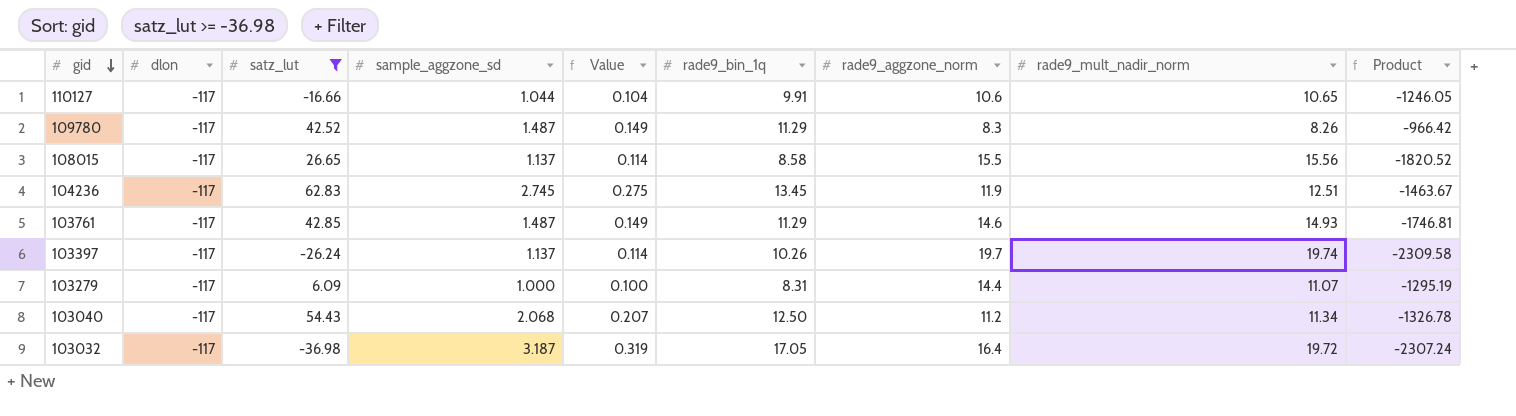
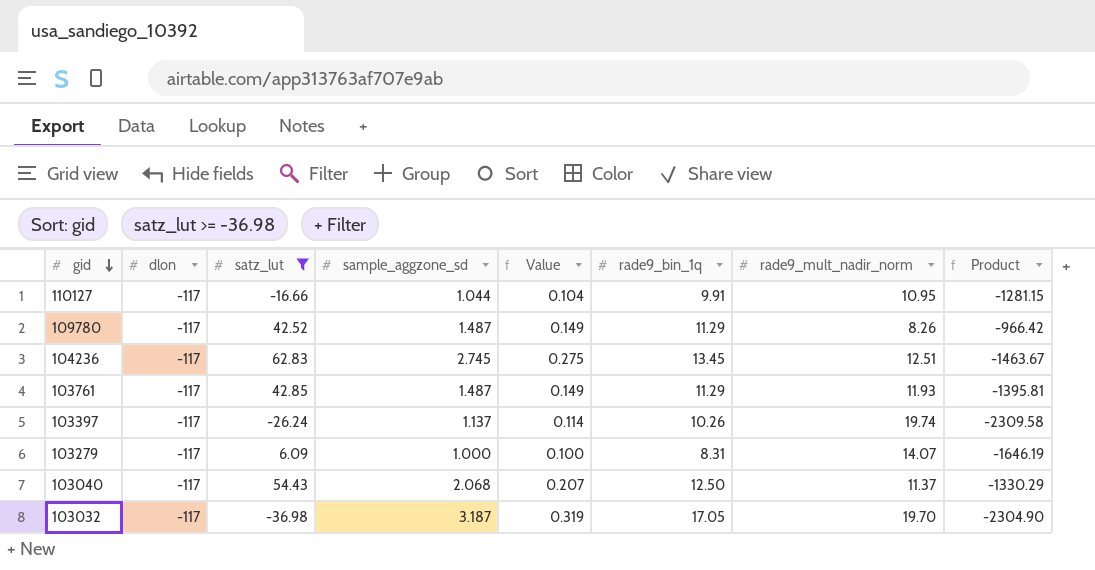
column rade9_aggzone_norm | position: 7 -> none
row 108015: -117 | 26.65 | 1.137 | 0.114 | 8.58 | 15.5 | 15.56 | -1820.52 -> none
110127 | rade9_mult_nadir_norm: 10.65 -> 10.95
110127 | Product: -1246.05 -> -1281.15
103761 | rade9_mult_nadir_norm: 14.93 -> 11.93
103761 | Product: -1746.81 -> -1395.81
103279 | rade9_mult_nadir_norm: 11.07 -> 14.07
103279 | Product: -1295.19 -> -1646.19
103040 | rade9_mult_nadir_norm: 11.34 -> 11.37
103040 | Product: -1326.78 -> -1330.29
103032 | rade9_mult_nadir_norm: 19.72 -> 19.70
103032 | Product: -2307.24 -> -2304.90

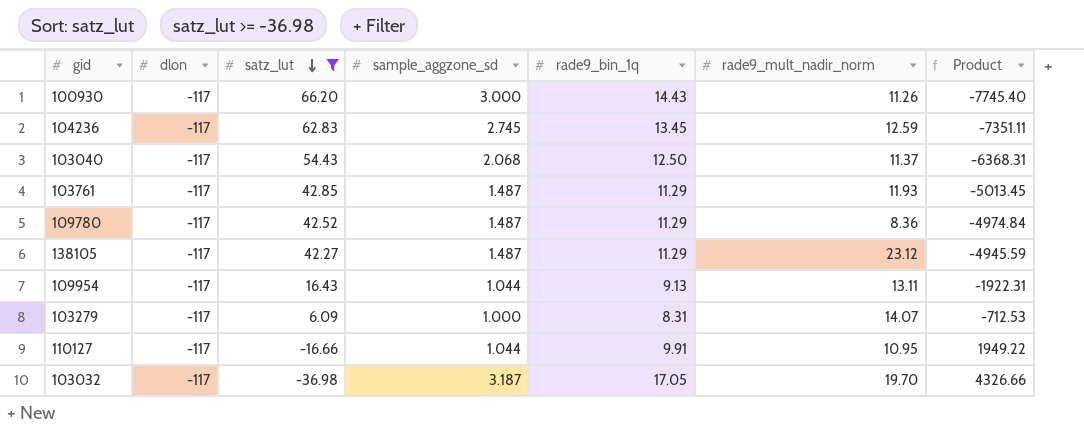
row order: gid descending -> satz_lut descending
column Value | formula: [sample_aggzone_sd] * 0.1 -> none
column Product | formula: [dlon] * [rade9_mult_nadir_norm] -> [dlon] * [satz_lut]
row 103397: -117 | -26.24 | 1.137 | 0.114 | 10.26 | 19.74 | -2309.58 -> none
row 100930: none -> -117 | 66.20 | 3.000 | 14.43 | 11.26 | -7745.40
104236 | rade9_mult_nadir_norm: 12.51 -> 12.59
109780 | rade9_mult_nadir_norm: 8.26 -> 8.36
row 138105: none -> -117 | 42.27 | 1.487 | 11.29 | 23.12 | -4945.59
row 109954: none -> -117 | 16.43 | 1.044 | 9.13 | 13.11 | -1922.31

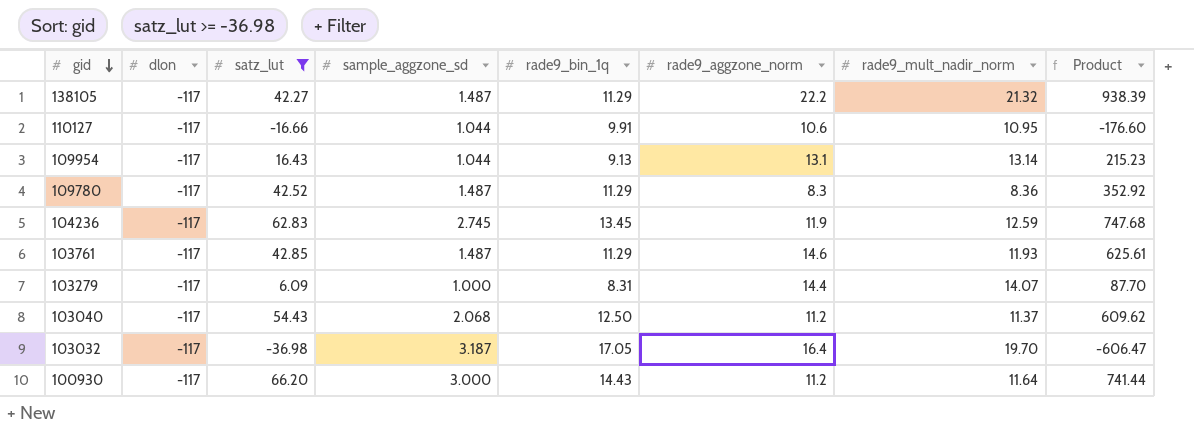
row order: satz_lut descending -> gid descending
column rade9_aggzone_norm | position: none -> 6
column Product | formula: [dlon] * [satz_lut] -> [satz_lut] * [rade9_aggzone_norm]
138105 | rade9_mult_nadir_norm: 23.12 -> 21.32
109954 | rade9_mult_nadir_norm: 13.11 -> 13.14
100930 | rade9_mult_nadir_norm: 11.26 -> 11.64

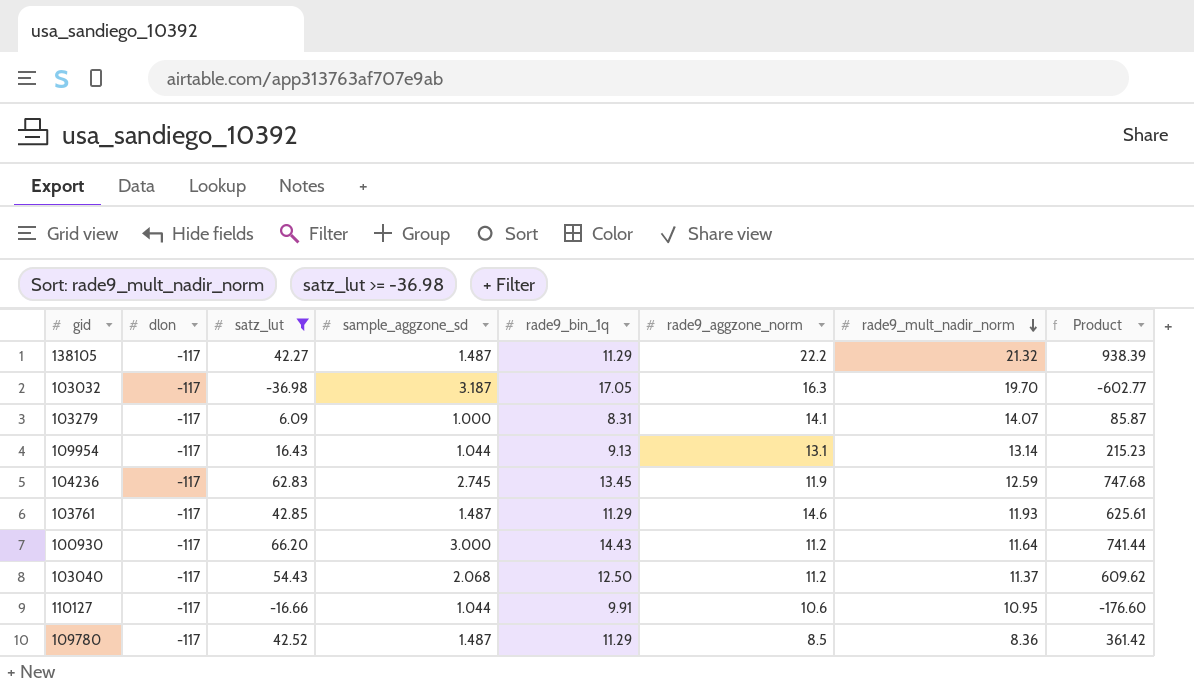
row order: gid descending -> rade9_mult_nadir_norm descending
103032 | rade9_aggzone_norm: 16.4 -> 16.3
103032 | Product: -606.47 -> -602.77
103279 | rade9_aggzone_norm: 14.4 -> 14.1
103279 | Product: 87.70 -> 85.87
109780 | rade9_aggzone_norm: 8.3 -> 8.5
109780 | Product: 352.92 -> 361.42

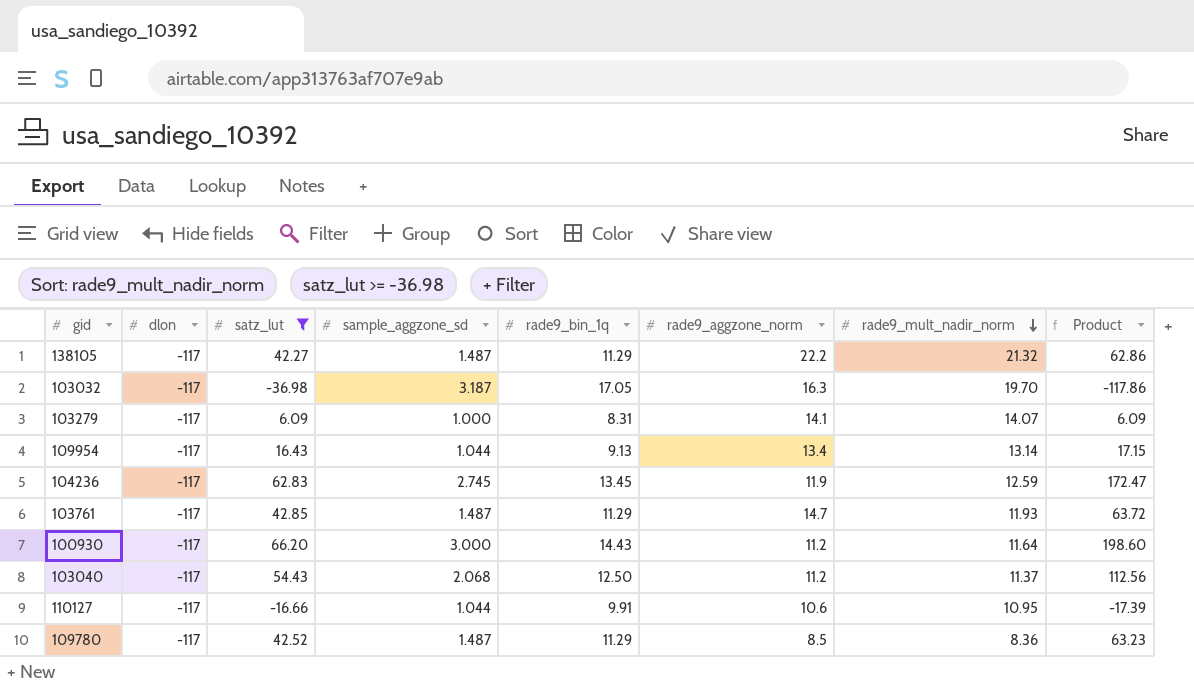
column Product | formula: [satz_lut] * [rade9_aggzone_norm] -> [satz_lut] * [sample_aggzone_sd]
109954 | rade9_aggzone_norm: 13.1 -> 13.4
103761 | rade9_aggzone_norm: 14.6 -> 14.7

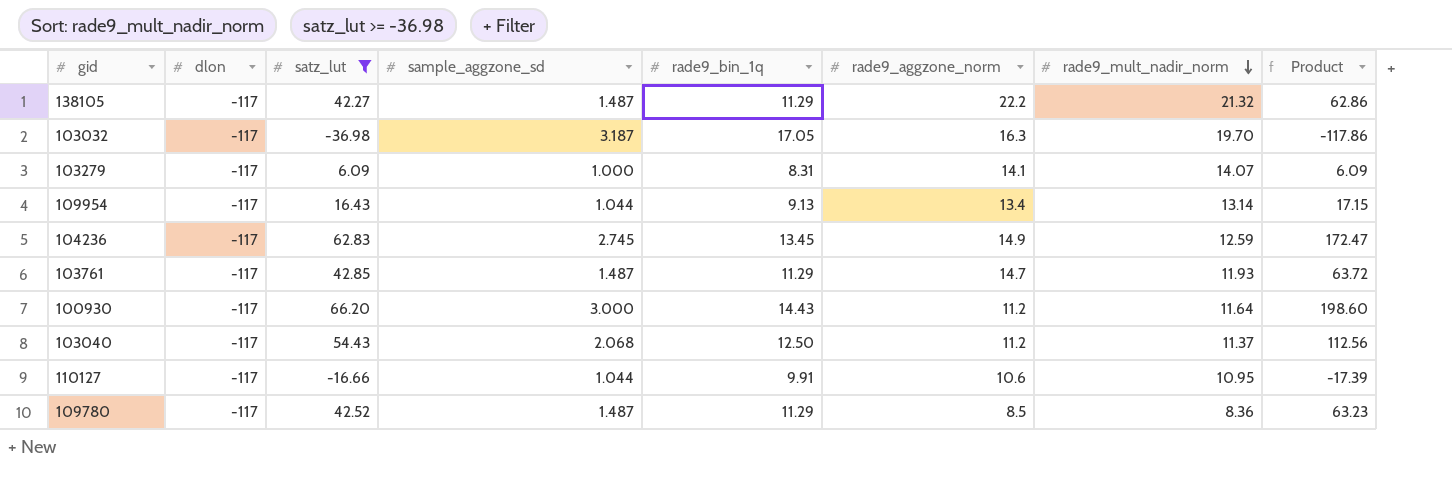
104236 | rade9_aggzone_norm: 11.9 -> 14.9

